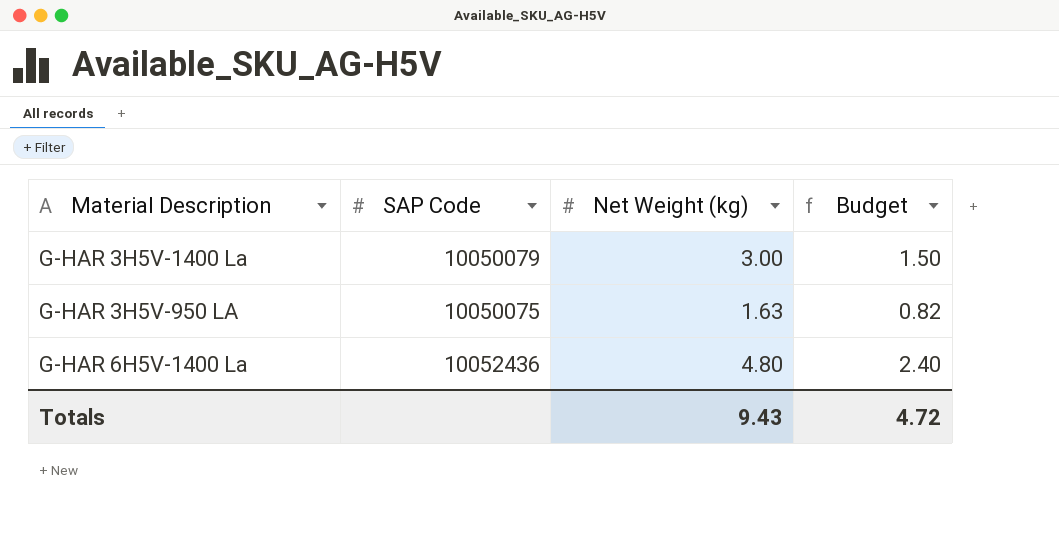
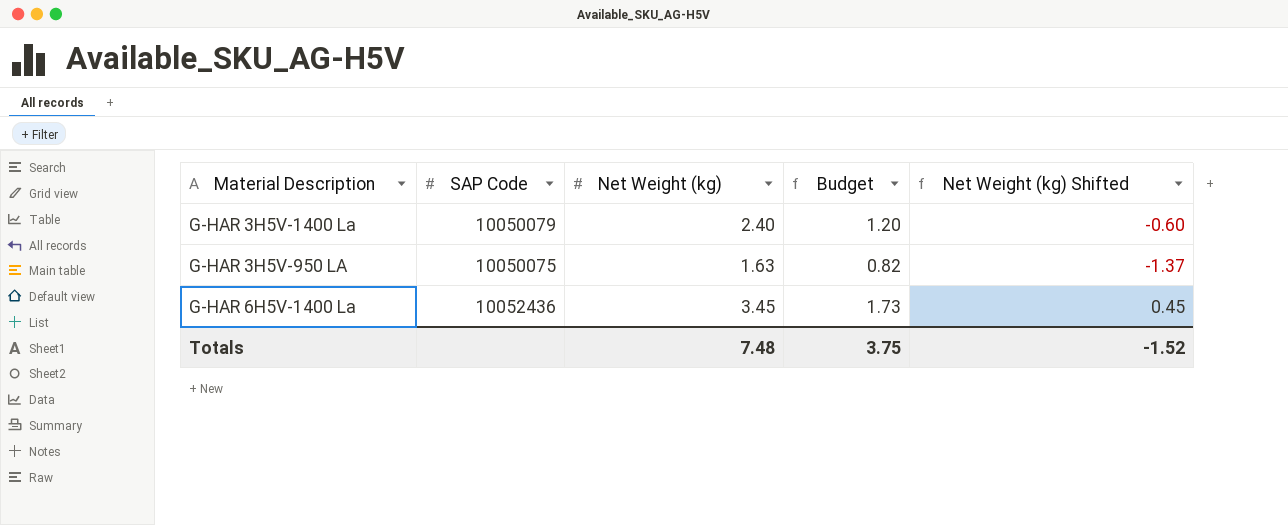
column Net Weight (kg) Shifted | formula: none -> [Net Weight (kg)] - 3
G-HAR 3H5V-1400 La | Net Weight (kg): 3.00 -> 2.40
G-HAR 3H5V-1400 La | Budget: 1.50 -> 1.20
G-HAR 6H5V-1400 La | Net Weight (kg): 4.80 -> 3.45
G-HAR 6H5V-1400 La | Budget: 2.40 -> 1.73
Totals | Net Weight (kg): 9.43 -> 7.48
Totals | Budget: 4.72 -> 3.75

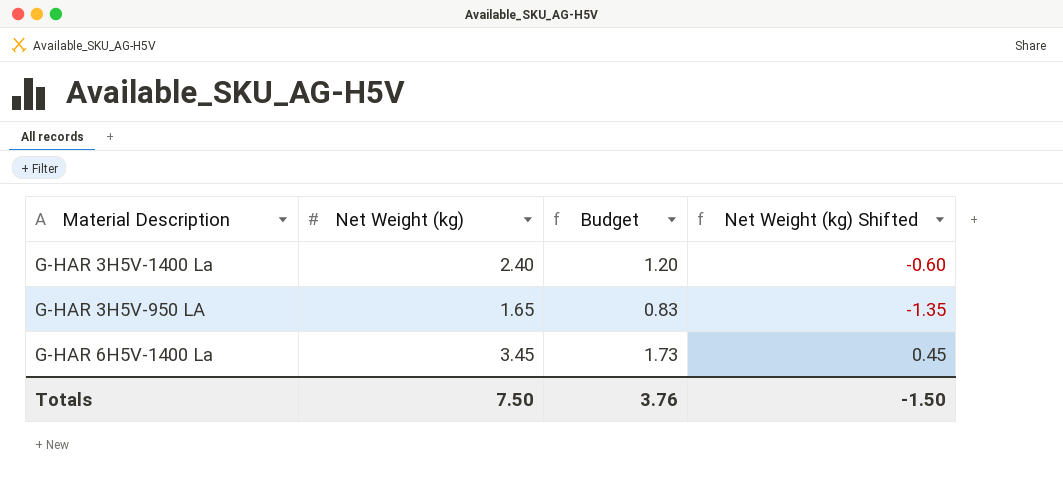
column SAP Code | position: 2 -> none
G-HAR 3H5V-950 LA | Net Weight (kg): 1.63 -> 1.65
G-HAR 3H5V-950 LA | Budget: 0.82 -> 0.83
G-HAR 3H5V-950 LA | Net Weight (kg) Shifted: -1.37 -> -1.35
Totals | Net Weight (kg): 7.48 -> 7.50
Totals | Budget: 3.75 -> 3.76
Totals | Net Weight (kg) Shifted: -1.52 -> -1.50

